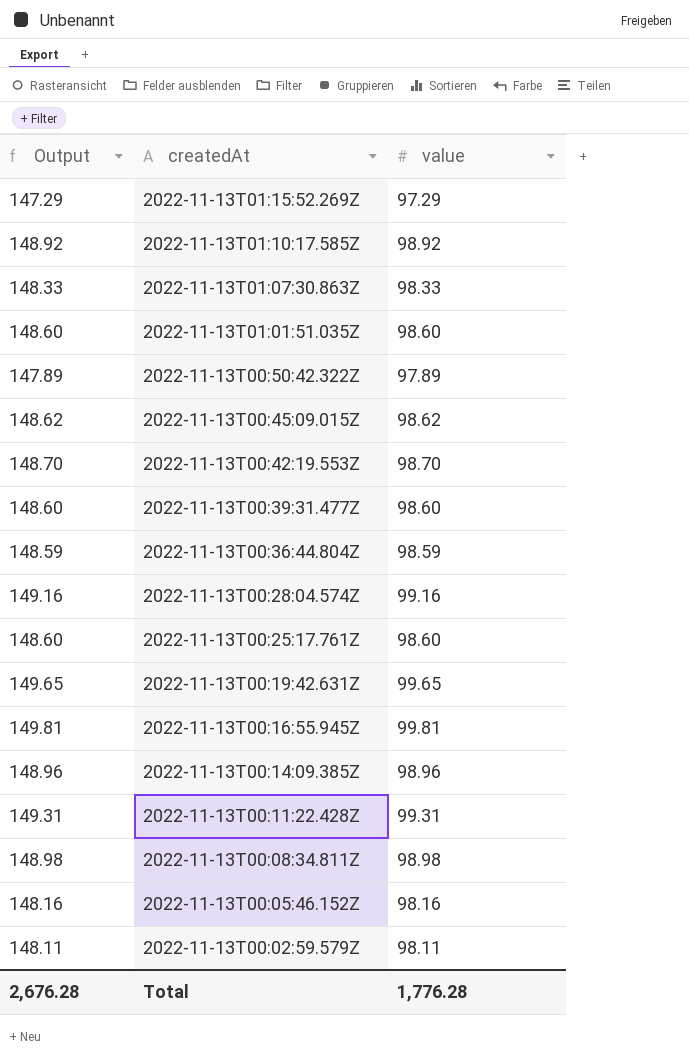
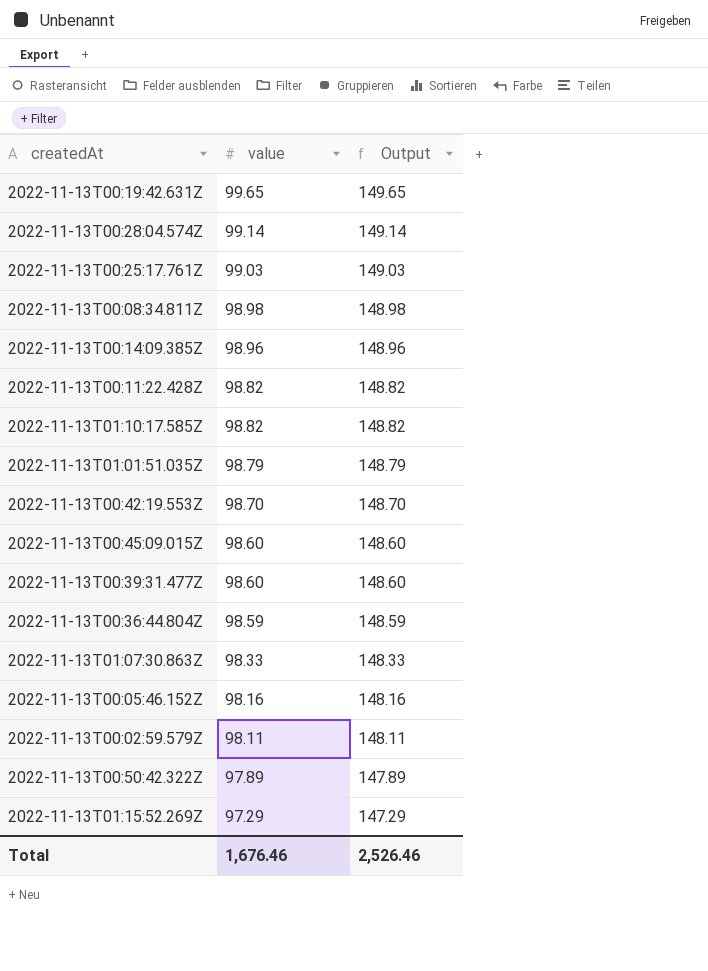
row order: createdAt descending -> value descending
column Output | position: 1 -> 3
row 2022-11-13T00:16:55.945Z: 149.81 | 99.81 -> none
2022-11-13T00:28:04.574Z | value: 99.16 -> 99.14
2022-11-13T00:28:04.574Z | Output: 149.16 -> 149.14
2022-11-13T00:25:17.761Z | value: 98.60 -> 99.03
2022-11-13T00:25:17.761Z | Output: 148.60 -> 149.03
2022-11-13T00:11:22.428Z | value: 99.31 -> 98.82
2022-11-13T00:11:22.428Z | Output: 149.31 -> 148.82
2022-11-13T01:10:17.585Z | value: 98.92 -> 98.82
2022-11-13T01:10:17.585Z | Output: 148.92 -> 148.82
2022-11-13T01:01:51.035Z | value: 98.60 -> 98.79
2022-11-13T01:01:51.035Z | Output: 148.60 -> 148.79
2022-11-13T00:45:09.015Z | value: 98.62 -> 98.60
2022-11-13T00:45:09.015Z | Output: 148.62 -> 148.60
Total | value: 1,776.28 -> 1,676.46
Total | Output: 2,676.28 -> 2,526.46

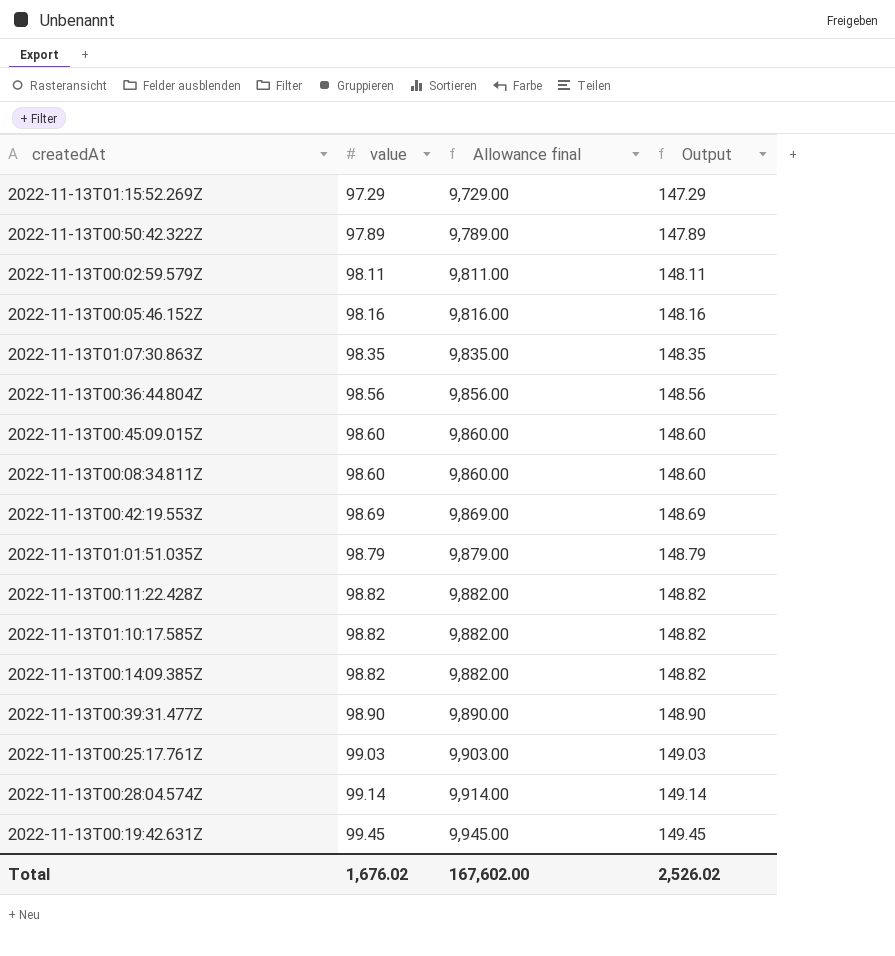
row order: value descending -> value ascending
column Allowance final | formula: none -> [value] * 100
2022-11-13T01:07:30.863Z | value: 98.33 -> 98.35
2022-11-13T01:07:30.863Z | Output: 148.33 -> 148.35
2022-11-13T00:36:44.804Z | value: 98.59 -> 98.56
2022-11-13T00:36:44.804Z | Output: 148.59 -> 148.56
2022-11-13T00:08:34.811Z | value: 98.98 -> 98.60
2022-11-13T00:08:34.811Z | Output: 148.98 -> 148.60
2022-11-13T00:42:19.553Z | value: 98.70 -> 98.69
2022-11-13T00:42:19.553Z | Output: 148.70 -> 148.69
2022-11-13T00:14:09.385Z | value: 98.96 -> 98.82
2022-11-13T00:14:09.385Z | Output: 148.96 -> 148.82
2022-11-13T00:39:31.477Z | value: 98.60 -> 98.90
2022-11-13T00:39:31.477Z | Output: 148.60 -> 148.90
2022-11-13T00:19:42.631Z | value: 99.65 -> 99.45
2022-11-13T00:19:42.631Z | Output: 149.65 -> 149.45
Total | value: 1,676.46 -> 1,676.02
Total | Output: 2,526.46 -> 2,526.02

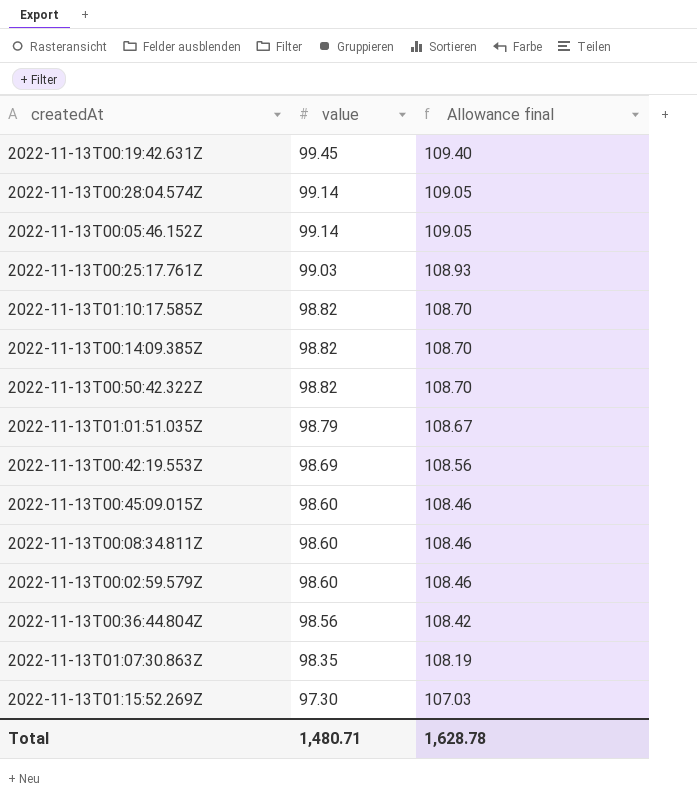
row order: value ascending -> value descending
column Output | formula: [value] + 50 -> none
column Allowance final | formula: [value] * 100 -> [value] * 1.1
row 2022-11-13T00:11:22.428Z: 98.82 | 9,882.00 | 148.82 -> none
row 2022-11-13T00:39:31.477Z: 98.90 | 9,890.00 | 148.90 -> none
2022-11-13T00:05:46.152Z | value: 98.16 -> 99.14
2022-11-13T00:50:42.322Z | value: 97.89 -> 98.82
2022-11-13T00:02:59.579Z | value: 98.11 -> 98.60
2022-11-13T01:15:52.269Z | value: 97.29 -> 97.30
Total | value: 1,676.02 -> 1,480.71
Total | Allowance final: 167,602.00 -> 1,628.78

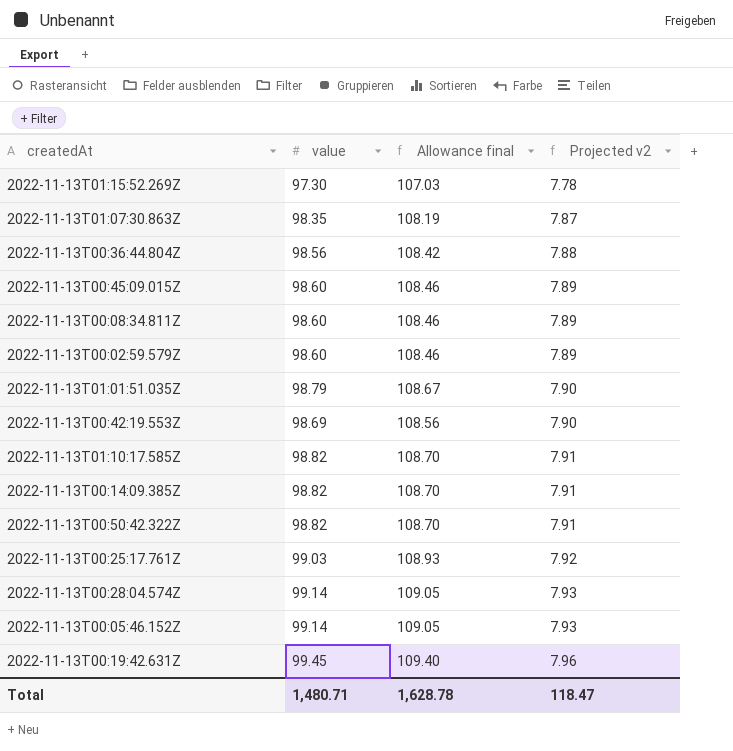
row order: value descending -> Projected v2 ascending
column Projected v2 | formula: none -> [value] * 0.08

